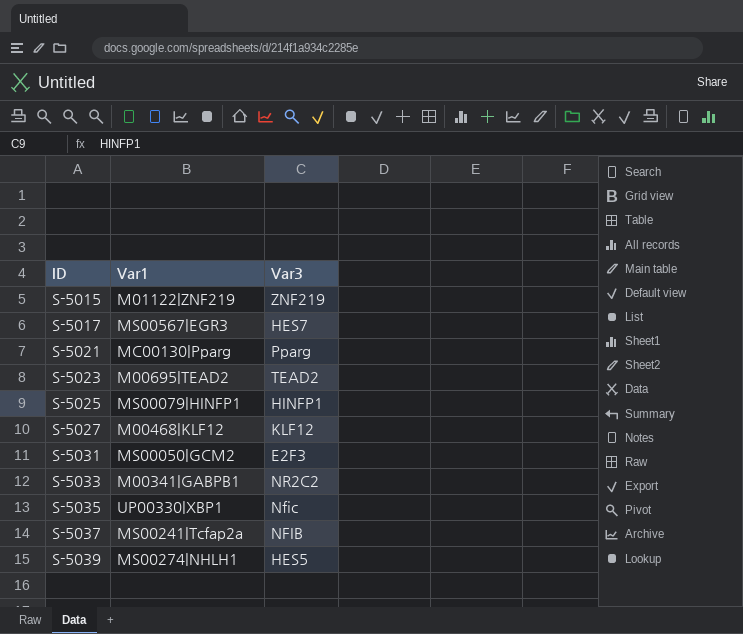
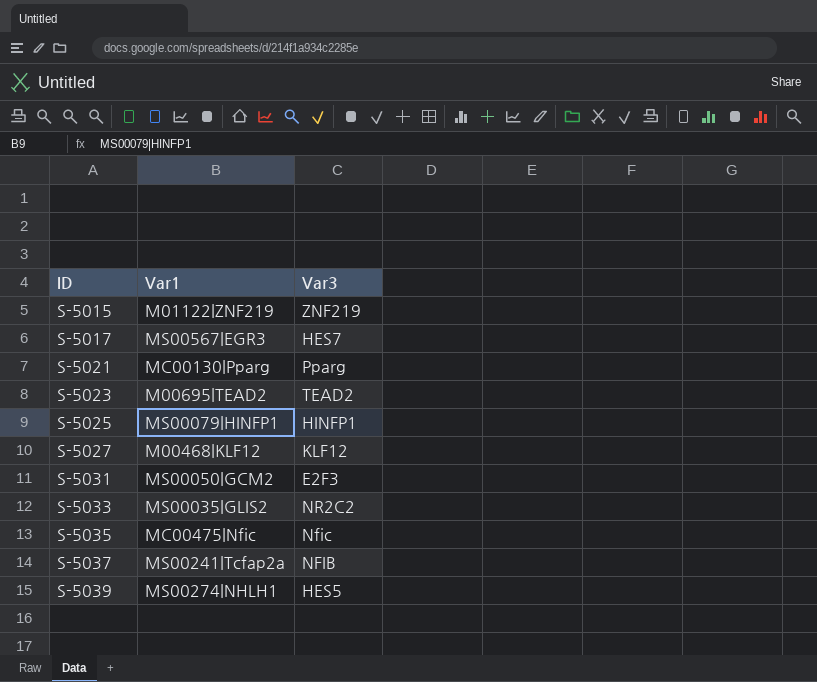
S-5033 | Var1: M00341|GABPB1 -> MS00035|GLIS2
S-5035 | Var1: UP00330|XBP1 -> MC00475|Nfic

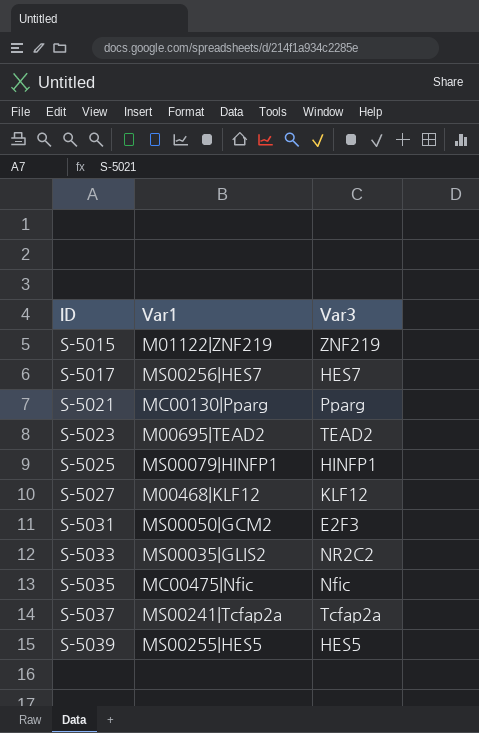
S-5017 | Var1: MS00567|EGR3 -> MS00256|HES7
S-5037 | Var3: NFIB -> Tcfap2a
S-5039 | Var1: MS00274|NHLH1 -> MS00255|HES5

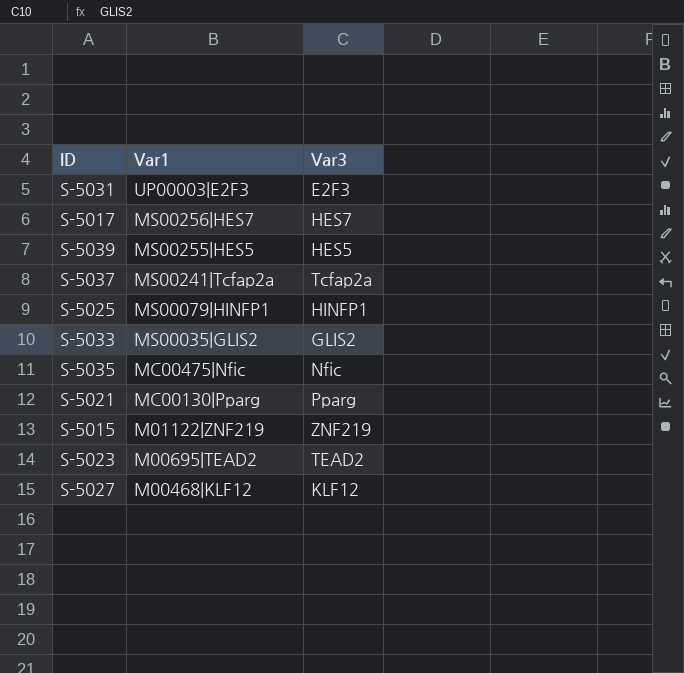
row order: ID ascending -> Var1 descending
S-5031 | Var1: MS00050|GCM2 -> UP00003|E2F3
S-5033 | Var3: NR2C2 -> GLIS2

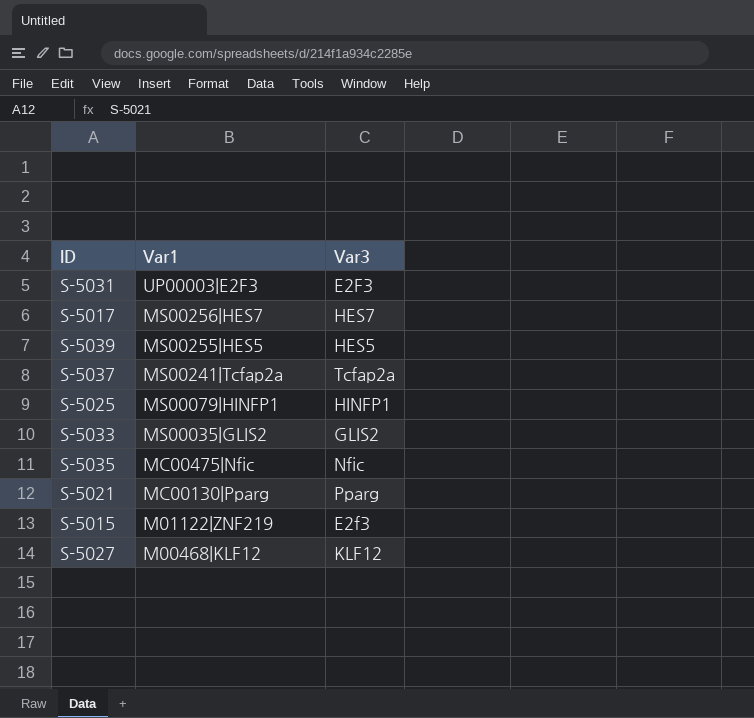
row S-5023: M00695|TEAD2 | TEAD2 -> none
S-5015 | Var3: ZNF219 -> E2f3

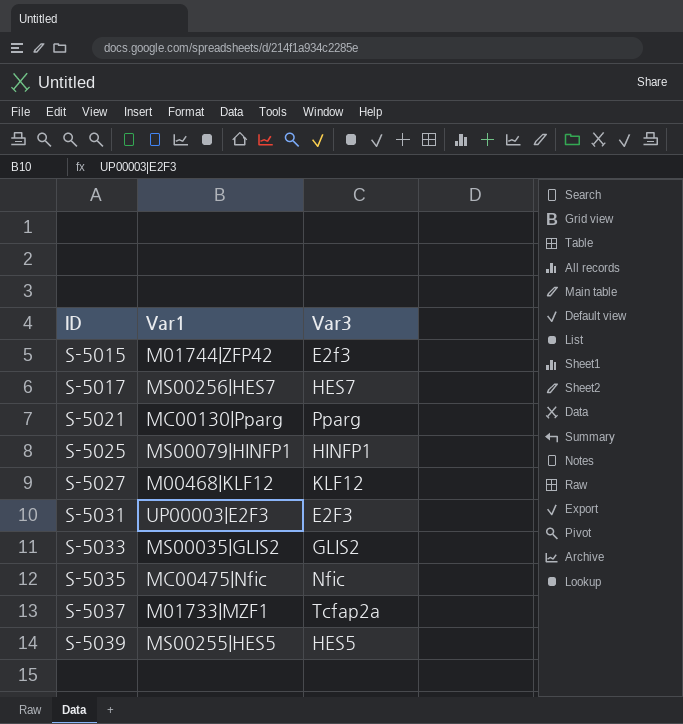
row order: Var1 descending -> ID ascending
S-5015 | Var1: M01122|ZNF219 -> M01744|ZFP42
S-5037 | Var1: MS00241|Tcfap2a -> M01733|MZF1

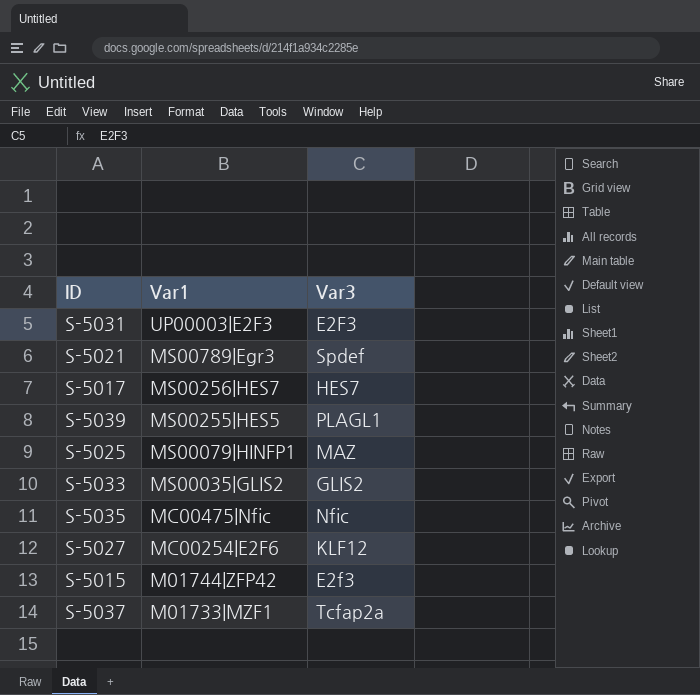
row order: ID ascending -> Var1 descending
S-5021 | Var1: MC00130|Pparg -> MS00789|Egr3
S-5021 | Var3: Pparg -> Spdef
S-5039 | Var3: HES5 -> PLAGL1
S-5025 | Var3: HINFP1 -> MAZ
S-5027 | Var1: M00468|KLF12 -> MC00254|E2F6

